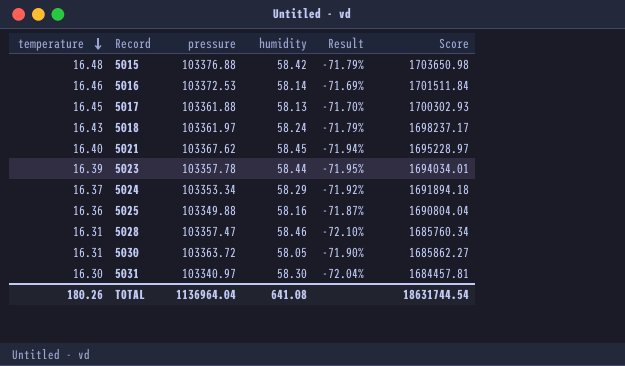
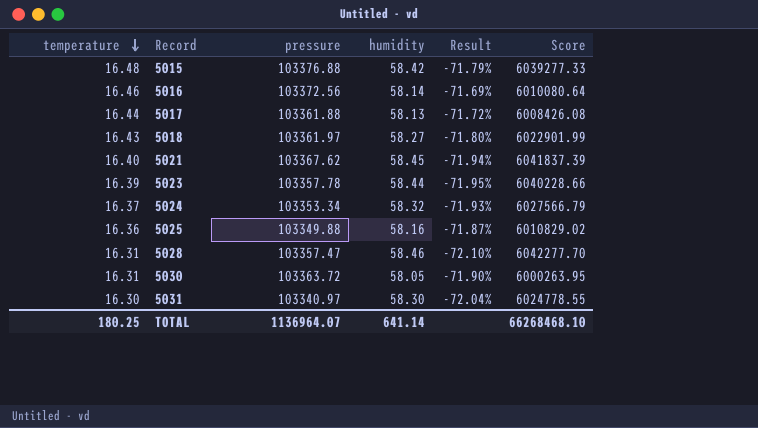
column Score | formula: [temperature] * [pressure] -> [pressure] * [humidity]
5016 | pressure: 103372.53 -> 103372.56
5017 | temperature: 16.45 -> 16.44
5017 | Result: -71.70% -> -71.72%
5018 | humidity: 58.24 -> 58.27
5018 | Result: -71.79% -> -71.80%
5024 | humidity: 58.29 -> 58.32
5024 | Result: -71.92% -> -71.93%
TOTAL | temperature: 180.26 -> 180.25
TOTAL | pressure: 1136964.04 -> 1136964.07
TOTAL | humidity: 641.08 -> 641.14
TOTAL | Score: 18631744.54 -> 66268468.10

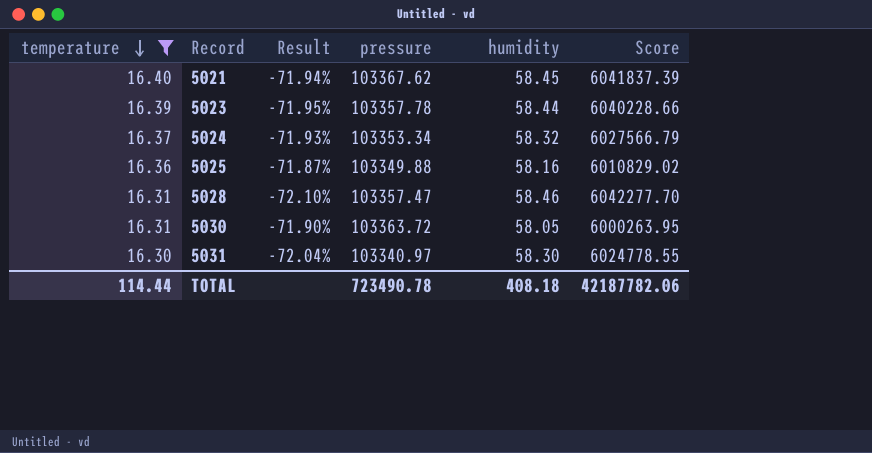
filter: none -> temperature <= 16.40
column Result | position: 5 -> 3
TOTAL | temperature: 180.25 -> 114.44
TOTAL | pressure: 1136964.07 -> 723490.78
TOTAL | humidity: 641.14 -> 408.18
TOTAL | Score: 66268468.10 -> 42187782.06

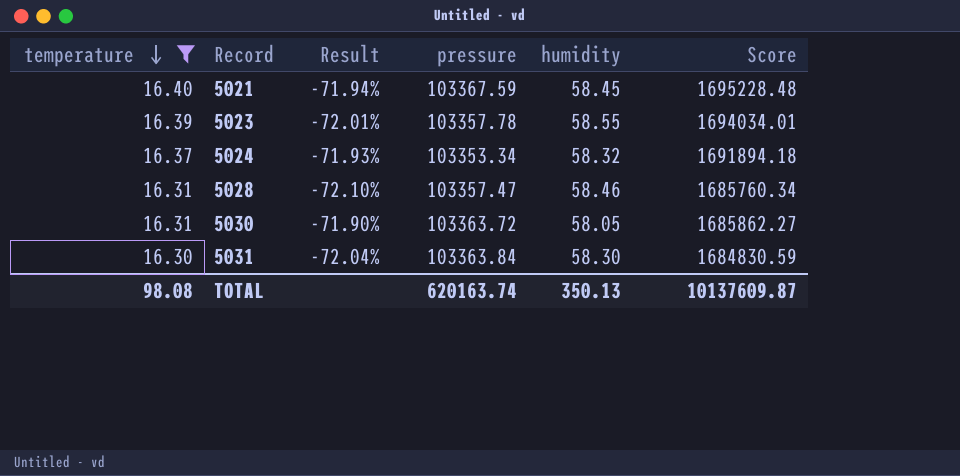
column Score | formula: [pressure] * [humidity] -> [temperature] * [pressure]
row 5025: 16.36 | -71.87% | 103349.88 | 58.16 | 6010829.02 -> none
5021 | pressure: 103367.62 -> 103367.59
5023 | Result: -71.95% -> -72.01%
5023 | humidity: 58.44 -> 58.55
5031 | pressure: 103340.97 -> 103363.84
TOTAL | temperature: 114.44 -> 98.08
TOTAL | pressure: 723490.78 -> 620163.74
TOTAL | humidity: 408.18 -> 350.13
TOTAL | Score: 42187782.06 -> 10137609.87

